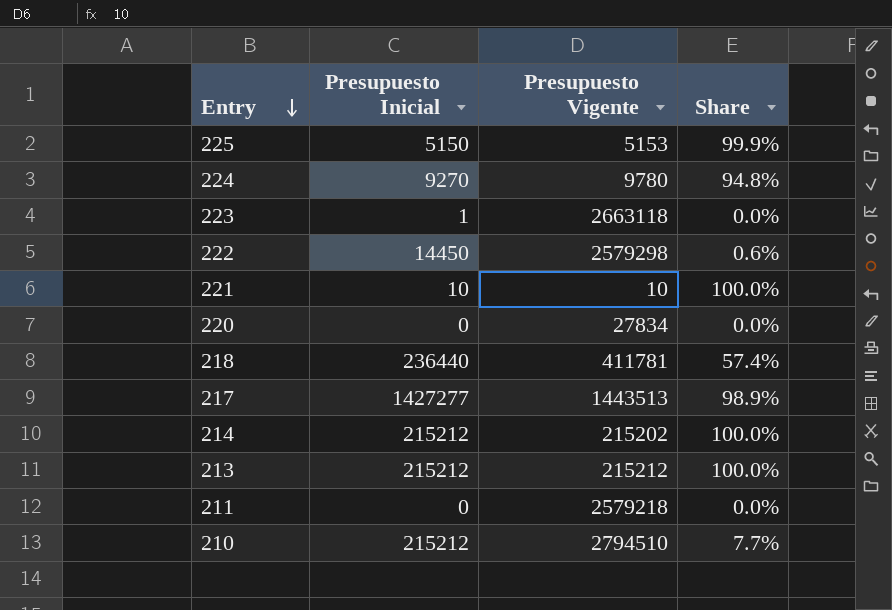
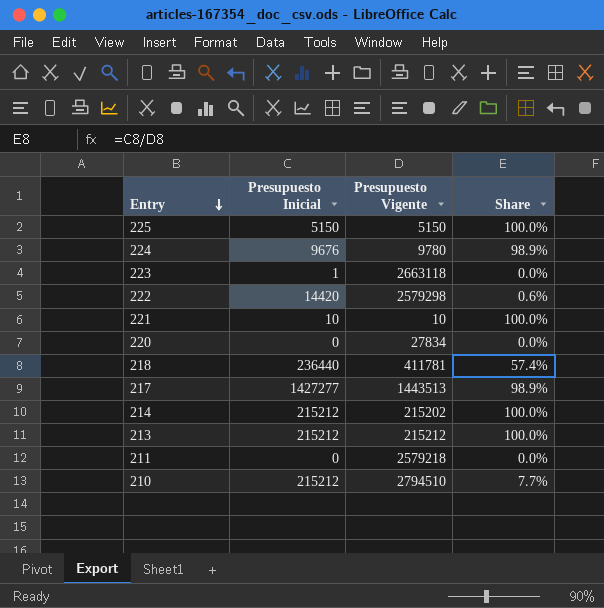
225 | Presupuesto Vigente: 5153 -> 5150
225 | Share: 99.9% -> 100.0%
224 | Presupuesto Inicial: 9270 -> 9676
224 | Share: 94.8% -> 98.9%
222 | Presupuesto Inicial: 14450 -> 14420

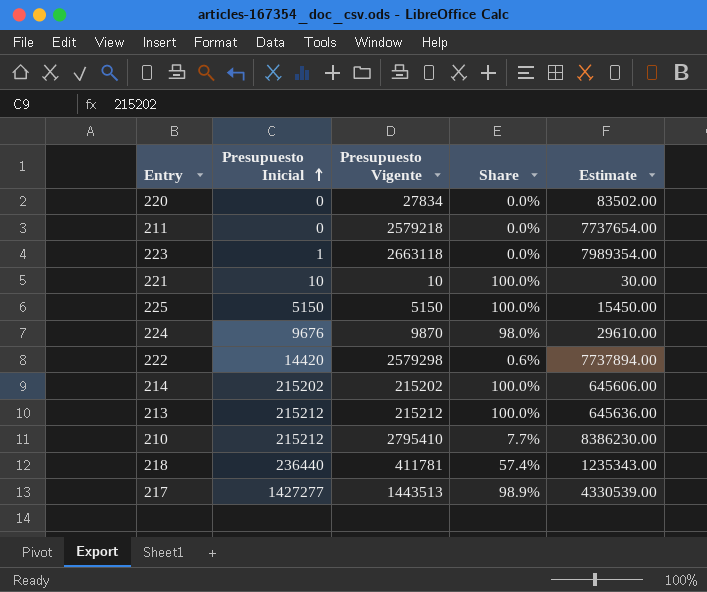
row order: Entry descending -> Presupuesto Inicial ascending
column Estimate | formula: none -> [Presupuesto Vigente] * 3
224 | Presupuesto Vigente: 9780 -> 9870
224 | Share: 98.9% -> 98.0%
214 | Presupuesto Inicial: 215212 -> 215202
210 | Presupuesto Vigente: 2794510 -> 2795410

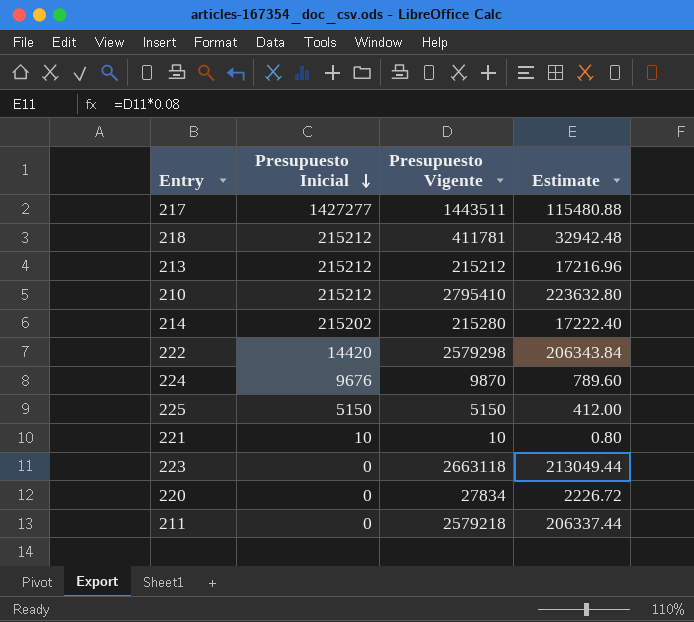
row order: Presupuesto Inicial ascending -> Presupuesto Inicial descending
column Share | formula: [Presupuesto Inicial] / [Presupuesto Vigente] -> none
column Estimate | formula: [Presupuesto Vigente] * 3 -> [Presupuesto Vigente] * 0.08
217 | Presupuesto Vigente: 1443513 -> 1443511
218 | Presupuesto Inicial: 236440 -> 215212
214 | Presupuesto Vigente: 215202 -> 215280
223 | Presupuesto Inicial: 1 -> 0

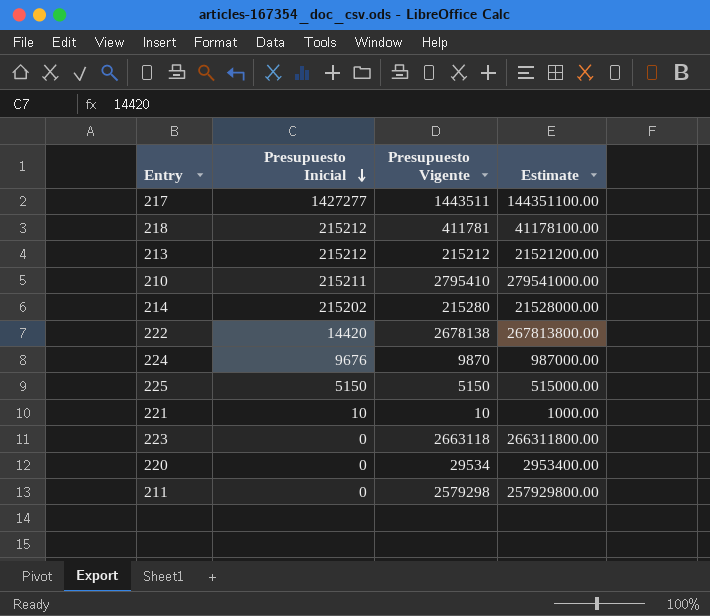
column Estimate | formula: [Presupuesto Vigente] * 0.08 -> [Presupuesto Vigente] * 100
210 | Presupuesto Inicial: 215212 -> 215211
222 | Presupuesto Vigente: 2579298 -> 2678138
220 | Presupuesto Vigente: 27834 -> 29534
211 | Presupuesto Vigente: 2579218 -> 2579298

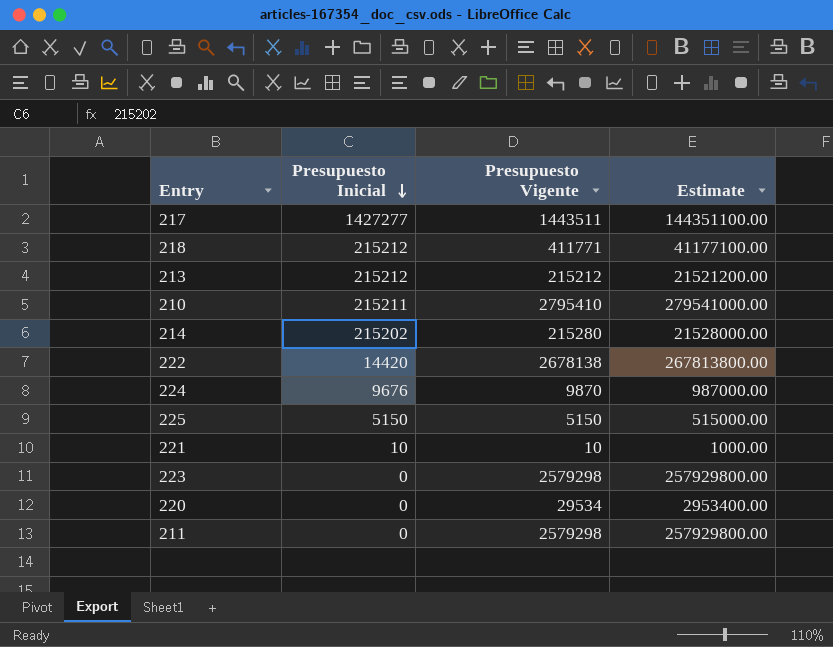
218 | Presupuesto Vigente: 411781 -> 411771
218 | Estimate: 41178100.00 -> 41177100.00
223 | Presupuesto Vigente: 2663118 -> 2579298
223 | Estimate: 266311800.00 -> 257929800.00

